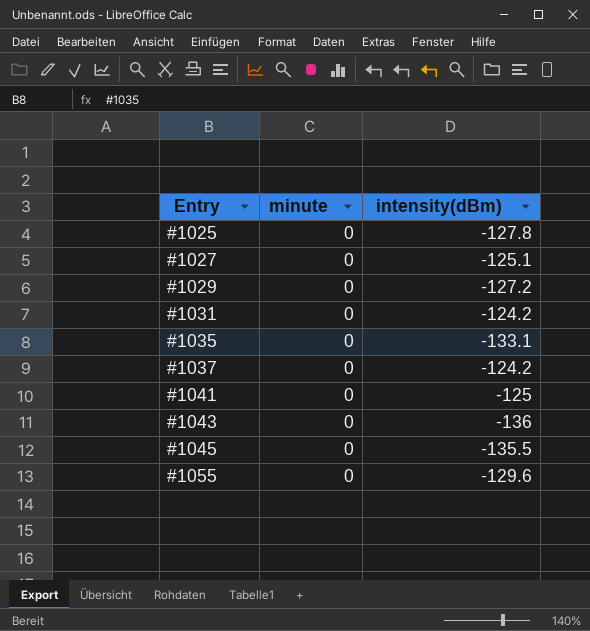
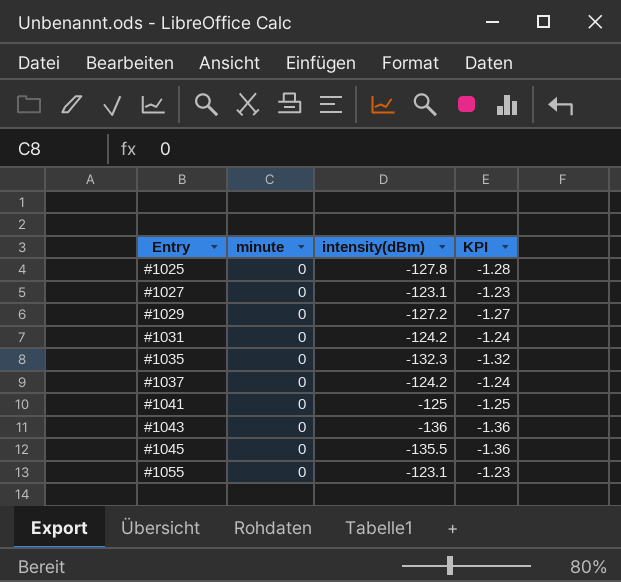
column KPI | formula: none -> [intensity(dBm)] * 0.01
#1027 | intensity(dBm): -125.1 -> -123.1
#1035 | intensity(dBm): -133.1 -> -132.3
#1055 | intensity(dBm): -129.6 -> -123.1

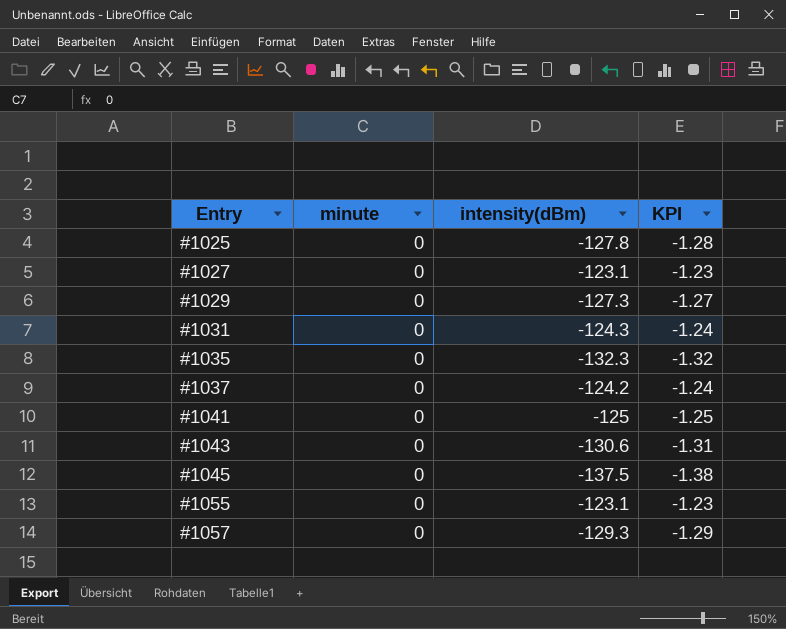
#1029 | intensity(dBm): -127.2 -> -127.3
#1031 | intensity(dBm): -124.2 -> -124.3
#1043 | intensity(dBm): -136 -> -130.6
#1043 | KPI: -1.36 -> -1.31
#1045 | intensity(dBm): -135.5 -> -137.5
#1045 | KPI: -1.36 -> -1.38
row #1057: none -> 0 | -129.3 | -1.29

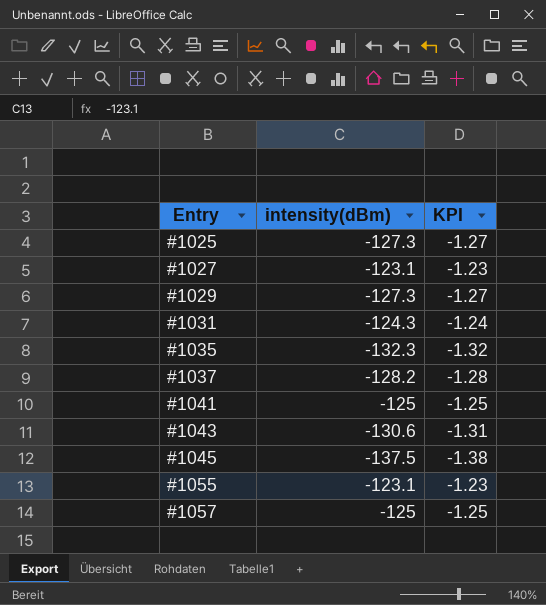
column minute | position: 2 -> none
#1025 | intensity(dBm): -127.8 -> -127.3
#1025 | KPI: -1.28 -> -1.27
#1037 | intensity(dBm): -124.2 -> -128.2
#1037 | KPI: -1.24 -> -1.28
#1057 | intensity(dBm): -129.3 -> -125
#1057 | KPI: -1.29 -> -1.25

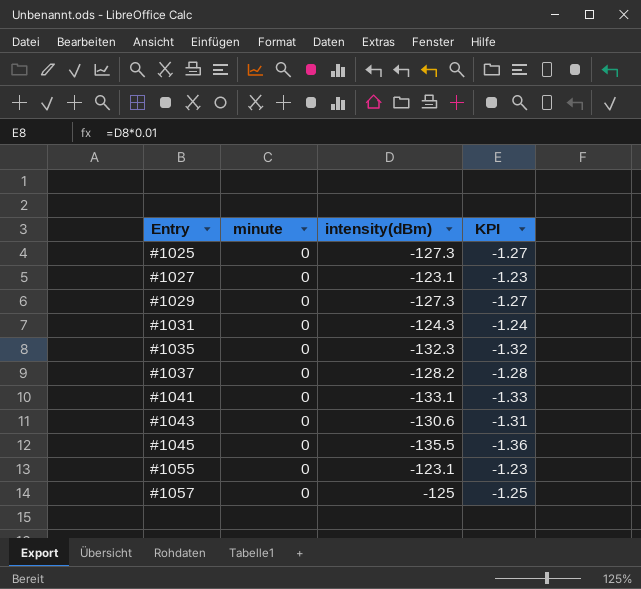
column minute | position: none -> 2
#1041 | intensity(dBm): -125 -> -133.1
#1041 | KPI: -1.25 -> -1.33
#1045 | intensity(dBm): -137.5 -> -135.5
#1045 | KPI: -1.38 -> -1.36

